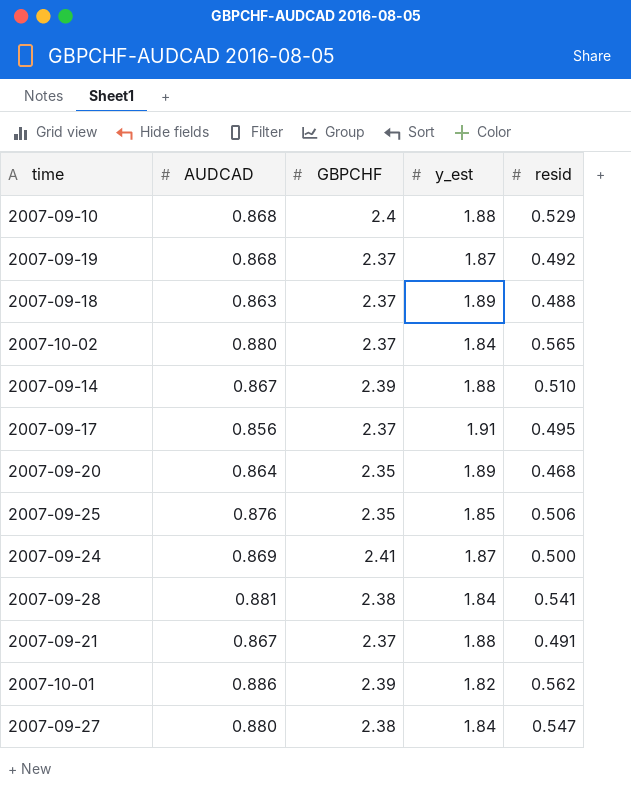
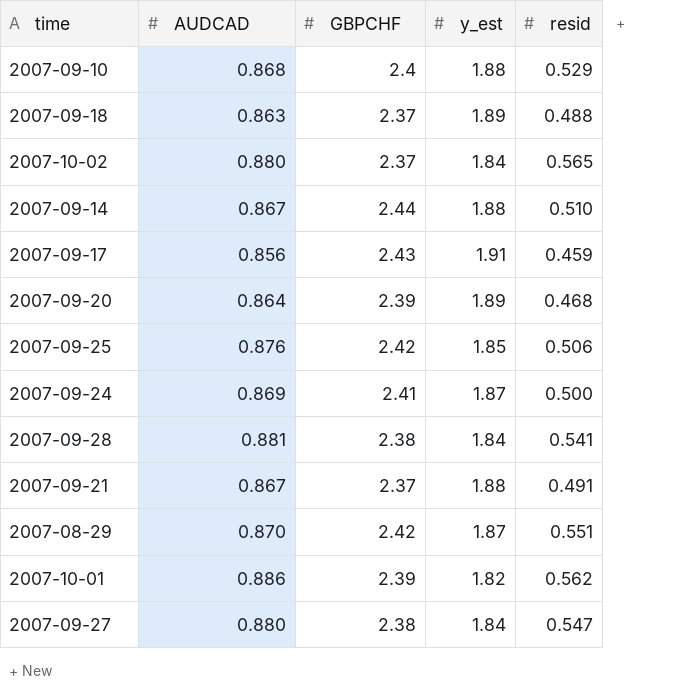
row 2007-09-19: 0.868 | 2.37 | 1.87 | 0.492 -> none
2007-09-14 | GBPCHF: 2.39 -> 2.44
2007-09-17 | GBPCHF: 2.37 -> 2.43
2007-09-17 | resid: 0.495 -> 0.459
2007-09-20 | GBPCHF: 2.35 -> 2.39
2007-09-25 | GBPCHF: 2.35 -> 2.42
row 2007-08-29: none -> 0.870 | 2.42 | 1.87 | 0.551

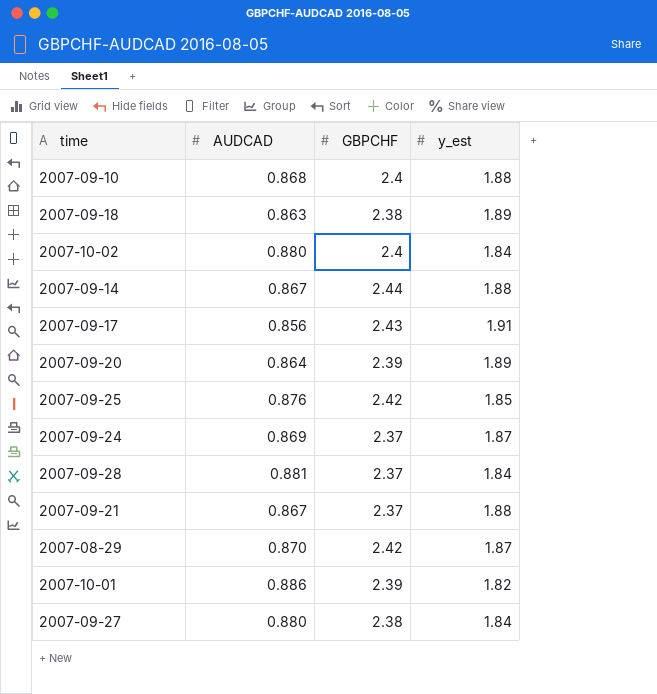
column resid | position: 5 -> none
2007-09-18 | GBPCHF: 2.37 -> 2.38
2007-10-02 | GBPCHF: 2.37 -> 2.4
2007-09-24 | GBPCHF: 2.41 -> 2.37
2007-09-28 | GBPCHF: 2.38 -> 2.37

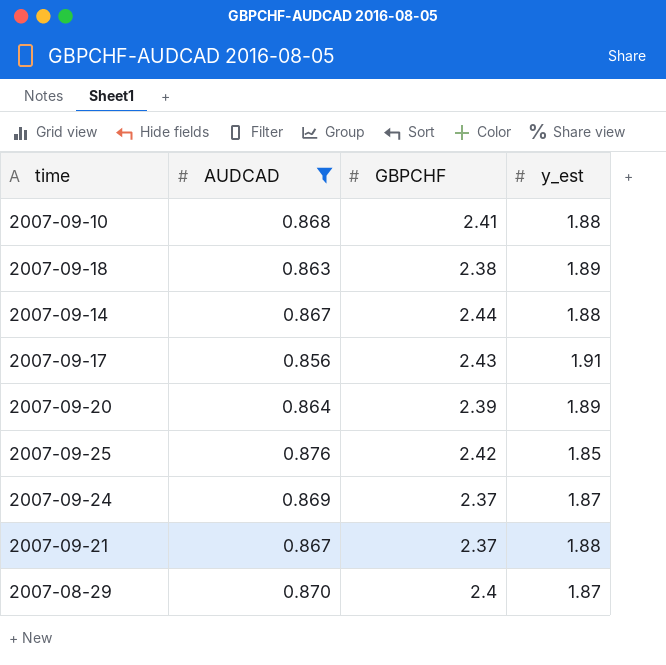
filter: none -> AUDCAD <= 0.876
2007-09-10 | GBPCHF: 2.4 -> 2.41
2007-08-29 | GBPCHF: 2.42 -> 2.4

